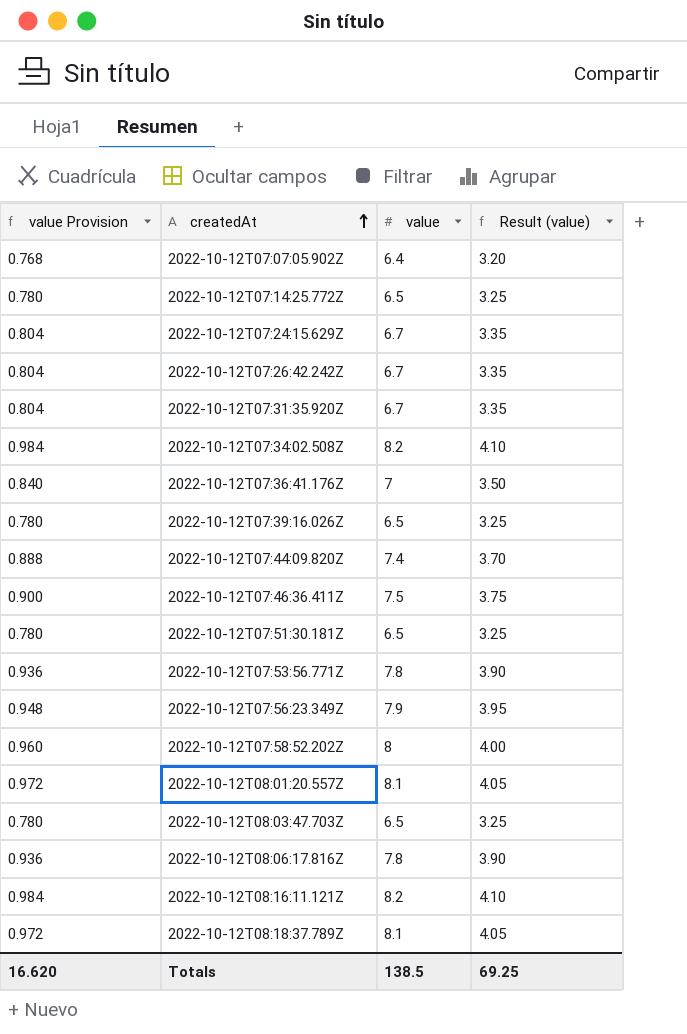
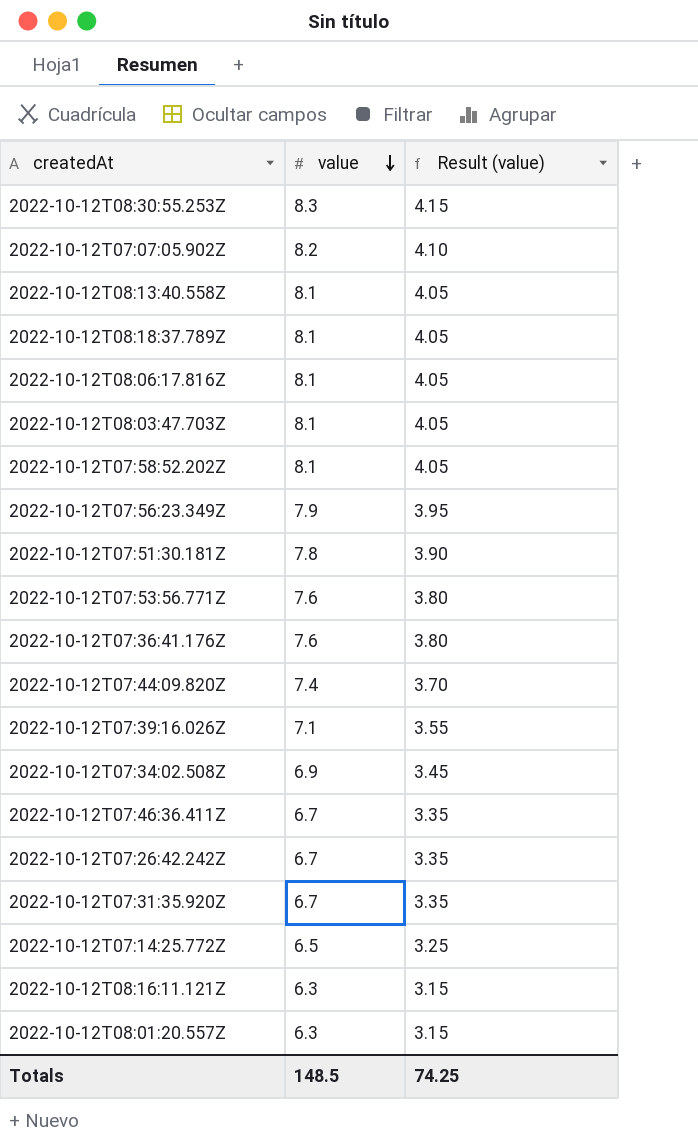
row order: createdAt ascending -> value descending
column value Provision | formula: [value] * 0.12 -> none
row 2022-10-12T07:24:15.629Z: 0.804 | 6.7 | 3.35 -> none
row 2022-10-12T08:30:55.253Z: none -> 8.3 | 4.15
2022-10-12T07:07:05.902Z | value: 6.4 -> 8.2
2022-10-12T07:07:05.902Z | Result (value): 3.20 -> 4.10
row 2022-10-12T08:13:40.558Z: none -> 8.1 | 4.05
2022-10-12T08:06:17.816Z | value: 7.8 -> 8.1
2022-10-12T08:06:17.816Z | Result (value): 3.90 -> 4.05
2022-10-12T08:03:47.703Z | value: 6.5 -> 8.1
2022-10-12T08:03:47.703Z | Result (value): 3.25 -> 4.05
2022-10-12T07:58:52.202Z | value: 8 -> 8.1
2022-10-12T07:58:52.202Z | Result (value): 4.00 -> 4.05
2022-10-12T07:51:30.181Z | value: 6.5 -> 7.8
2022-10-12T07:51:30.181Z | Result (value): 3.25 -> 3.90
2022-10-12T07:53:56.771Z | value: 7.8 -> 7.6
2022-10-12T07:53:56.771Z | Result (value): 3.90 -> 3.80
2022-10-12T07:36:41.176Z | value: 7 -> 7.6
2022-10-12T07:36:41.176Z | Result (value): 3.50 -> 3.80
2022-10-12T07:39:16.026Z | value: 6.5 -> 7.1
2022-10-12T07:39:16.026Z | Result (value): 3.25 -> 3.55
2022-10-12T07:34:02.508Z | value: 8.2 -> 6.9
2022-10-12T07:34:02.508Z | Result (value): 4.10 -> 3.45
2022-10-12T07:46:36.411Z | value: 7.5 -> 6.7
2022-10-12T07:46:36.411Z | Result (value): 3.75 -> 3.35
2022-10-12T08:16:11.121Z | value: 8.2 -> 6.3
2022-10-12T08:16:11.121Z | Result (value): 4.10 -> 3.15
2022-10-12T08:01:20.557Z | value: 8.1 -> 6.3
2022-10-12T08:01:20.557Z | Result (value): 4.05 -> 3.15
Totals | value: 138.5 -> 148.5
Totals | Result (value): 69.25 -> 74.25

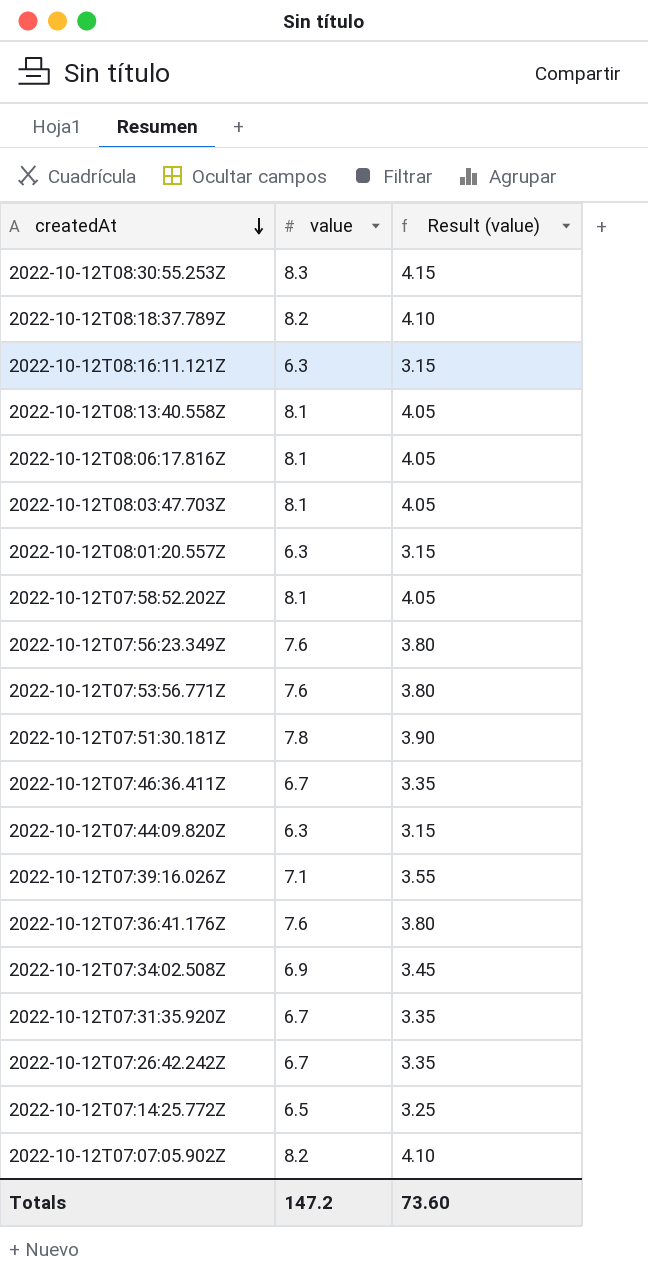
row order: value descending -> createdAt descending
2022-10-12T08:18:37.789Z | value: 8.1 -> 8.2
2022-10-12T08:18:37.789Z | Result (value): 4.05 -> 4.10
2022-10-12T07:56:23.349Z | value: 7.9 -> 7.6
2022-10-12T07:56:23.349Z | Result (value): 3.95 -> 3.80
2022-10-12T07:44:09.820Z | value: 7.4 -> 6.3
2022-10-12T07:44:09.820Z | Result (value): 3.70 -> 3.15
Totals | value: 148.5 -> 147.2
Totals | Result (value): 74.25 -> 73.60

